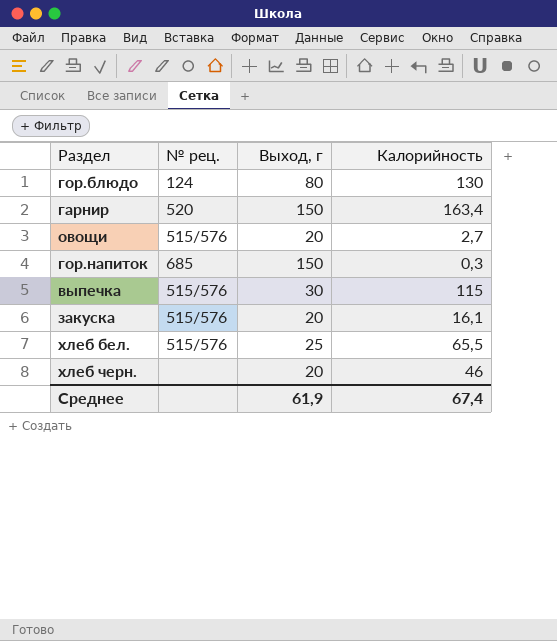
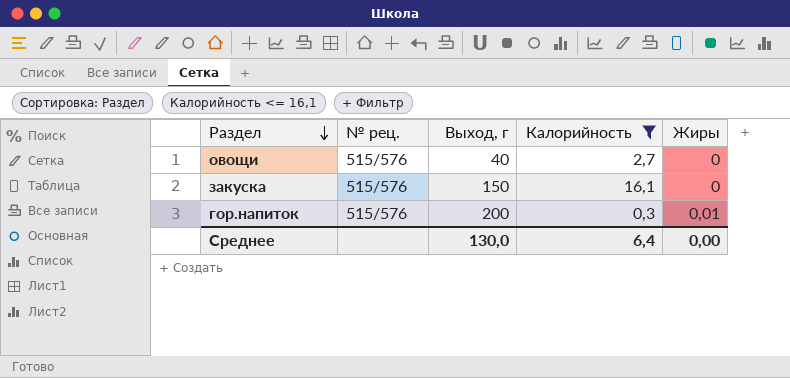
filter: none -> Калорийность <= 16,1
row order: none -> Раздел descending
column Жиры | position: none -> 5
овощи | Выход, г: 20 -> 40
закуска | Выход, г: 20 -> 150
гор.напиток | № рец.: 685 -> 515/576
гор.напиток | Выход, г: 150 -> 200
Среднее | Выход, г: 61,9 -> 130,0
Среднее | Калорийность: 67,4 -> 6,4

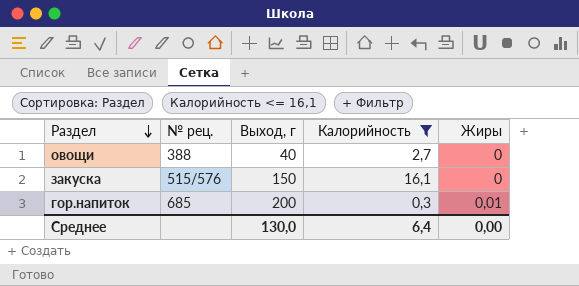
овощи | № рец.: 515/576 -> 388
гор.напиток | № рец.: 515/576 -> 685

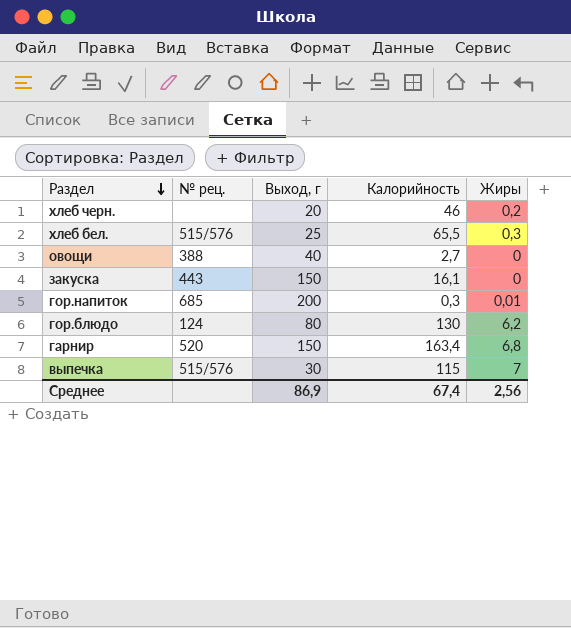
filter: Калорийность <= 16,1 -> none
закуска | № рец.: 515/576 -> 443
Среднее | Выход, г: 130,0 -> 86,9
Среднее | Калорийность: 6,4 -> 67,4
Среднее | Жиры: 0,00 -> 2,56

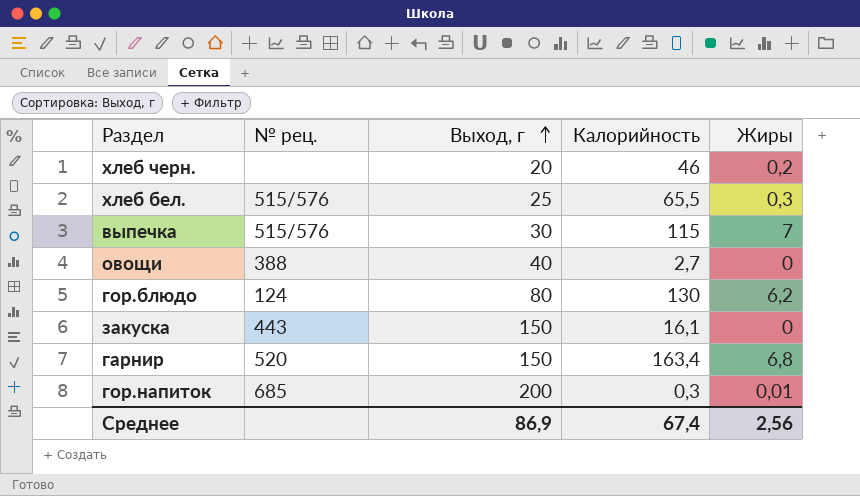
row order: Раздел descending -> Выход, г ascending

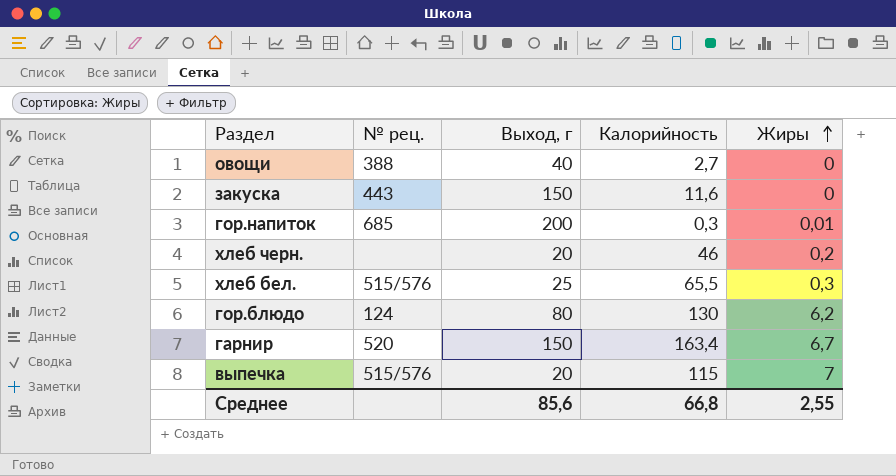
row order: Выход, г ascending -> Жиры ascending
закуска | Калорийность: 16,1 -> 11,6
гарнир | Жиры: 6,8 -> 6,7
выпечка | Выход, г: 30 -> 20
Среднее | Выход, г: 86,9 -> 85,6
Среднее | Калорийность: 67,4 -> 66,8
Среднее | Жиры: 2,56 -> 2,55

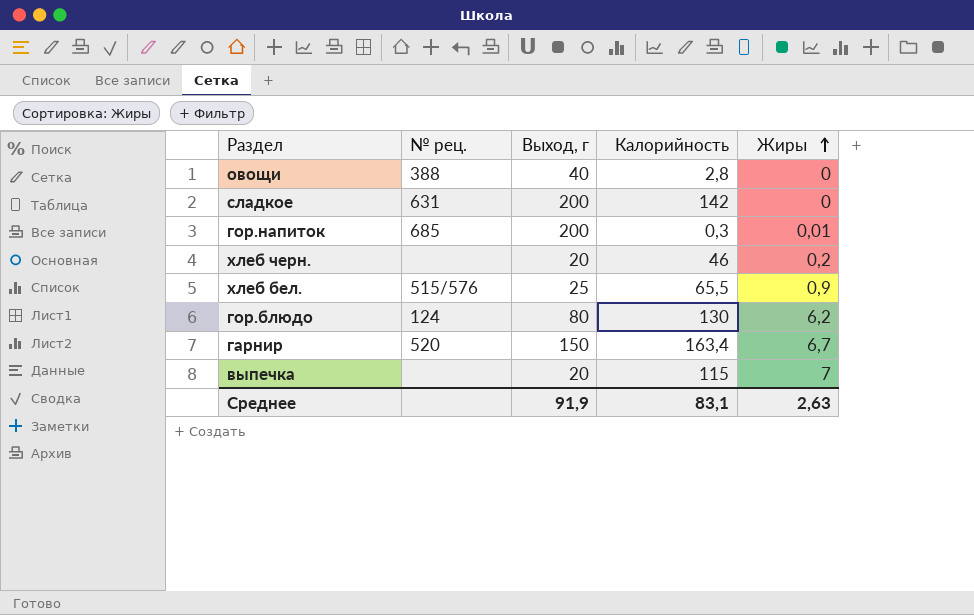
row закуска: 443 | 150 | 11,6 | 0 -> none
овощи | Калорийность: 2,7 -> 2,8
row сладкое: none -> 631 | 200 | 142 | 0
хлеб бел. | Жиры: 0,3 -> 0,9
выпечка | № рец.: 515/576 -> none
Среднее | Выход, г: 85,6 -> 91,9
Среднее | Калорийность: 66,8 -> 83,1
Среднее | Жиры: 2,55 -> 2,63

